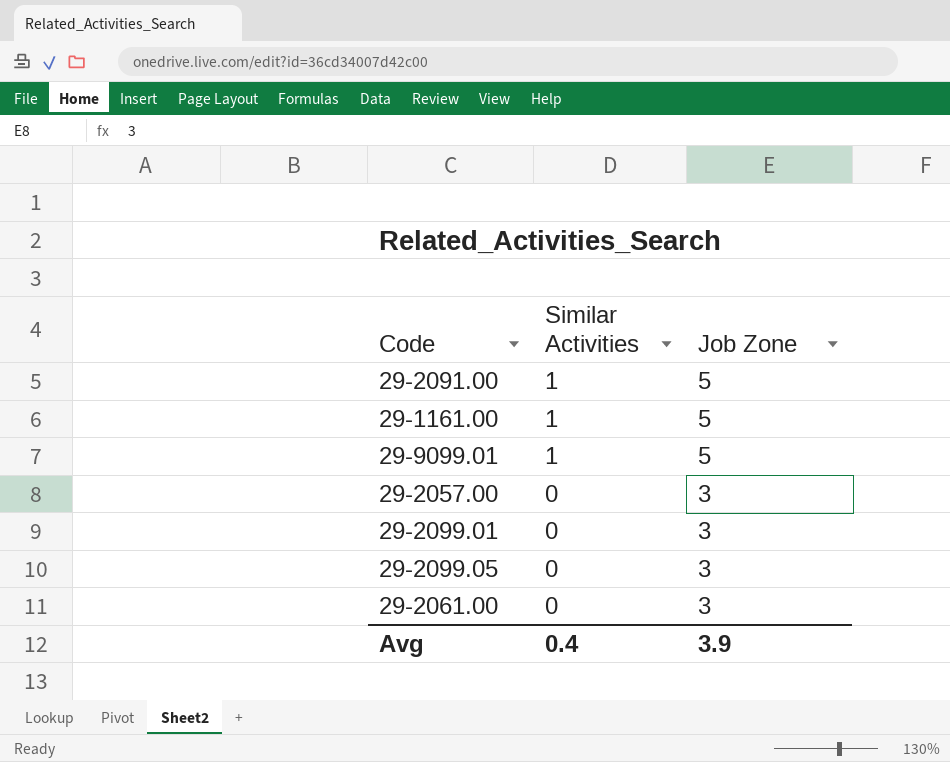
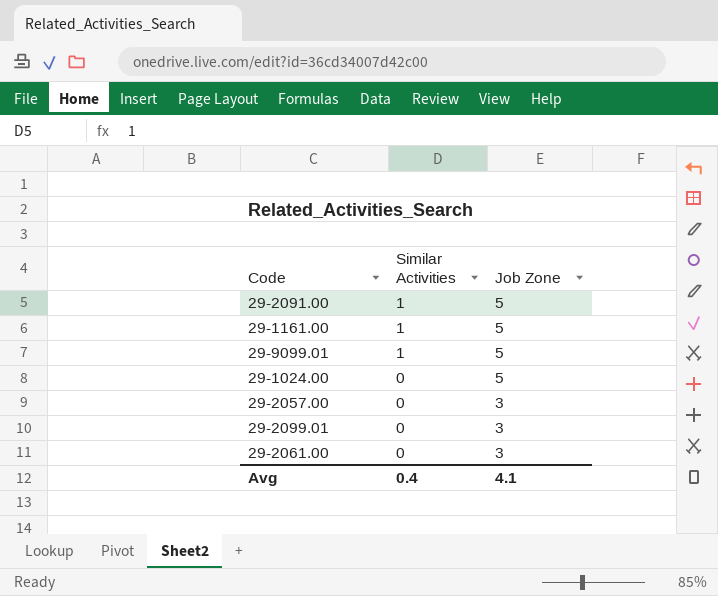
row 29-2099.05: 0 | 3 -> none
row 29-1024.00: none -> 0 | 5
Avg | Job Zone: 3.9 -> 4.1

